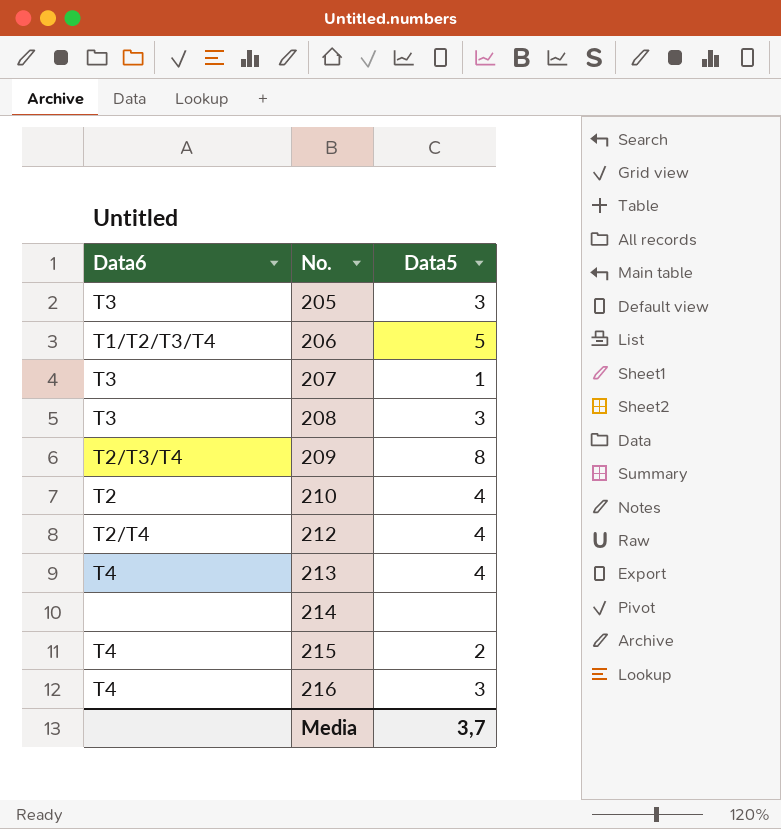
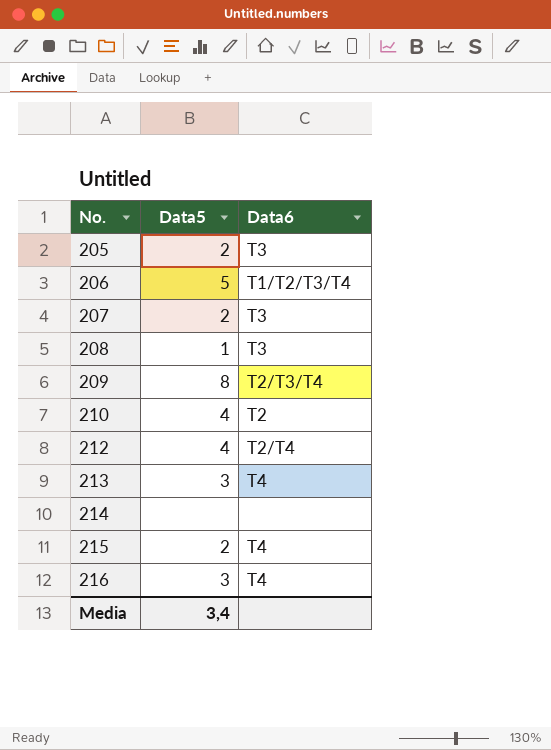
column Data6 | position: 1 -> 3
205 | Data5: 3 -> 2
207 | Data5: 1 -> 2
208 | Data5: 3 -> 1
213 | Data5: 4 -> 3
Media | Data5: 3,7 -> 3,4

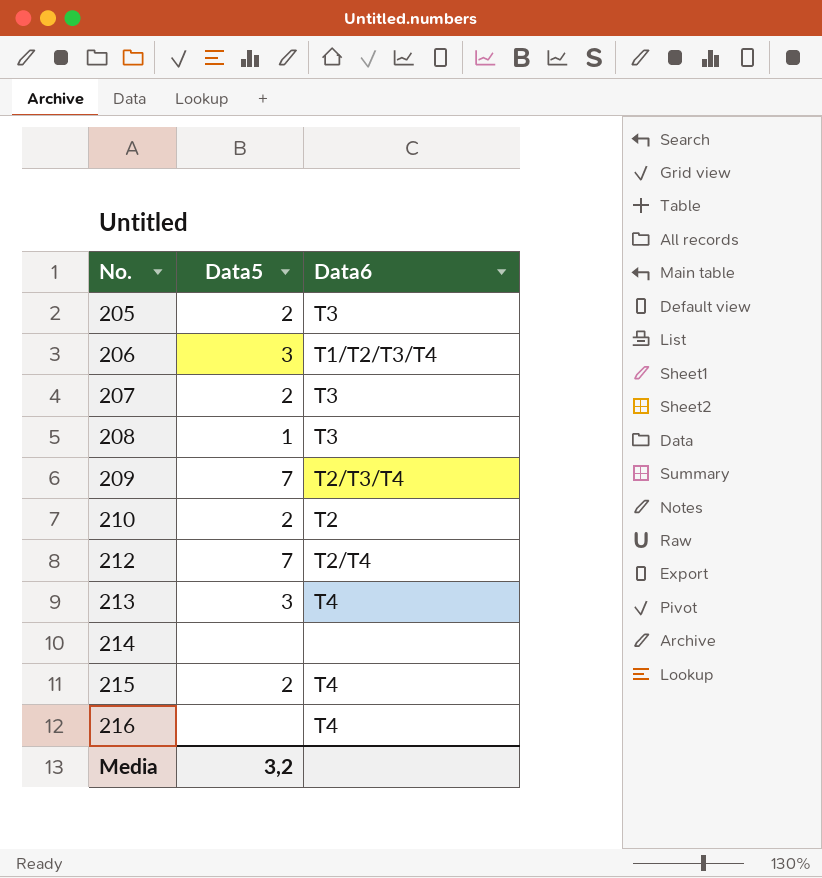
206 | Data5: 5 -> 3
209 | Data5: 8 -> 7
210 | Data5: 4 -> 2
212 | Data5: 4 -> 7
216 | Data5: 3 -> none
Media | Data5: 3,4 -> 3,2

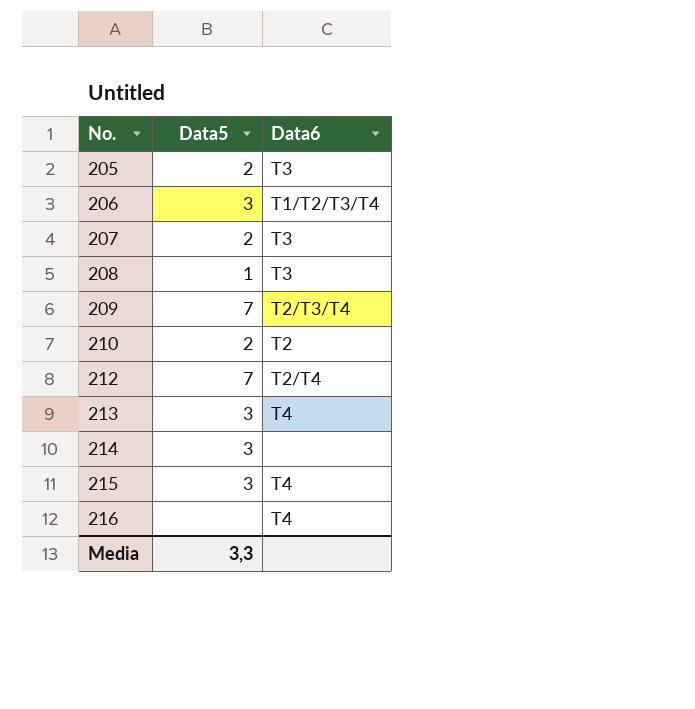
214 | Data5: none -> 3
215 | Data5: 2 -> 3
Media | Data5: 3,2 -> 3,3

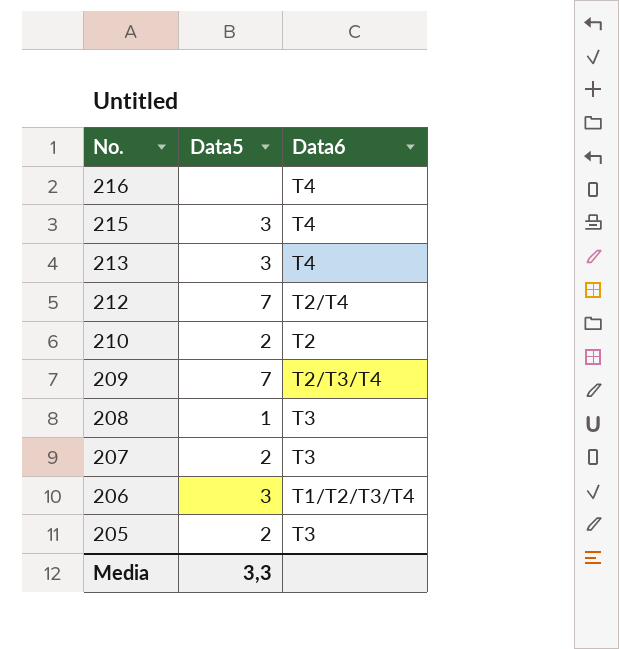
row order: No. ascending -> No. descending
row 214: 3 | none -> none

